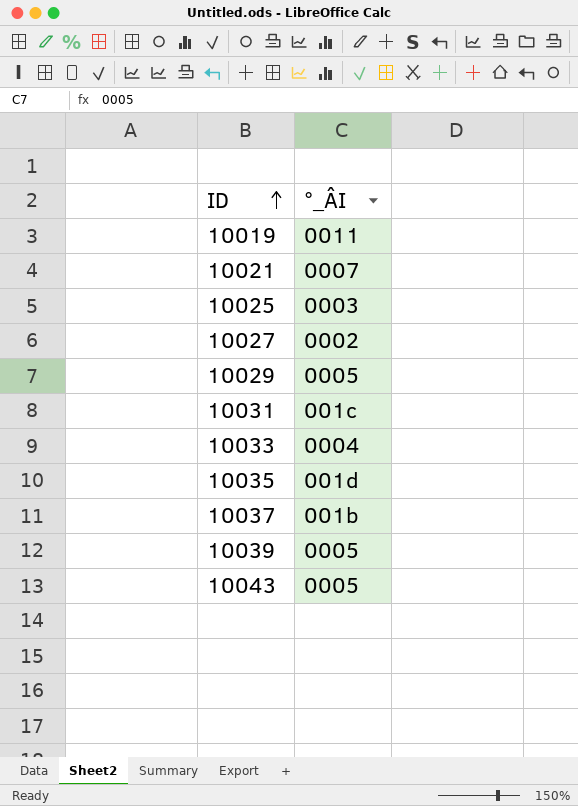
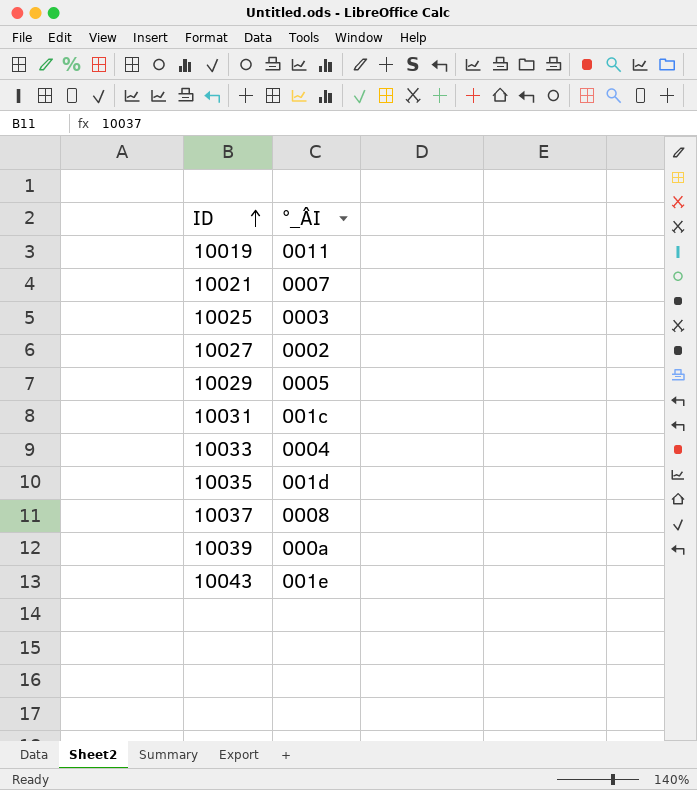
10037 | °_ÂI: 001b -> 0008
10039 | °_ÂI: 0005 -> 000a
10043 | °_ÂI: 0005 -> 001e

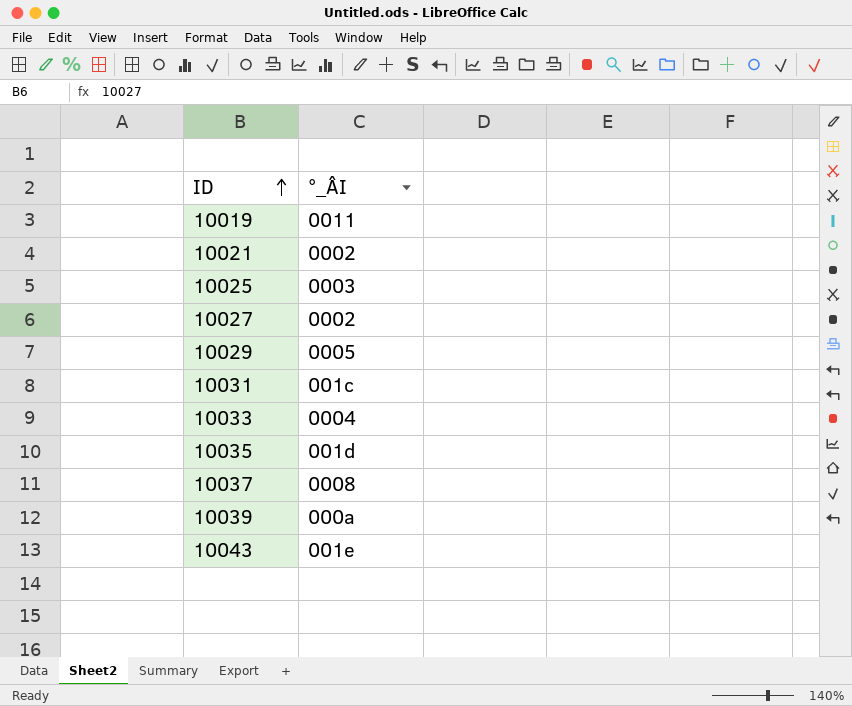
10021 | °_ÂI: 0007 -> 0002

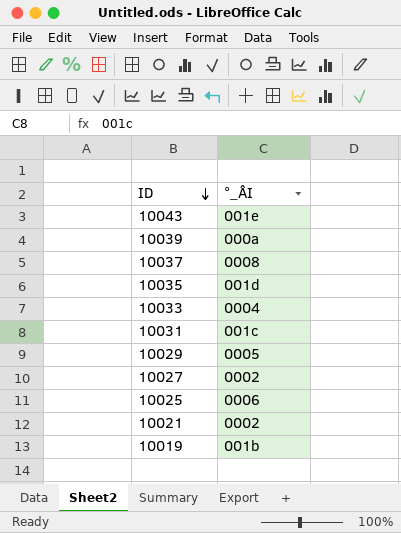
row order: ID ascending -> ID descending
10025 | °_ÂI: 0003 -> 0006
10019 | °_ÂI: 0011 -> 001b

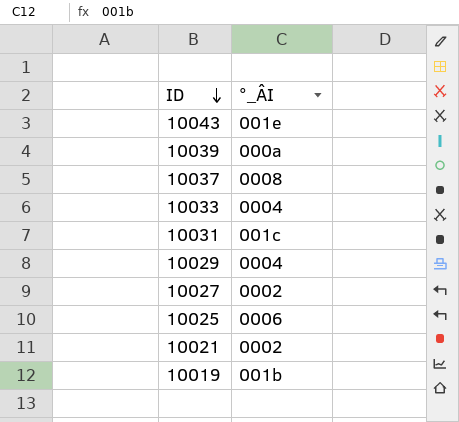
row 10035: 001d -> none
10029 | °_ÂI: 0005 -> 0004

